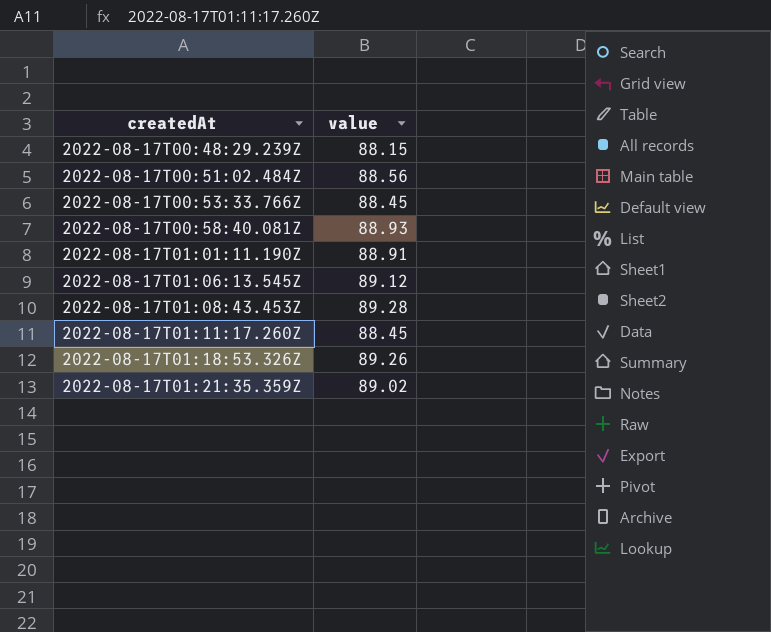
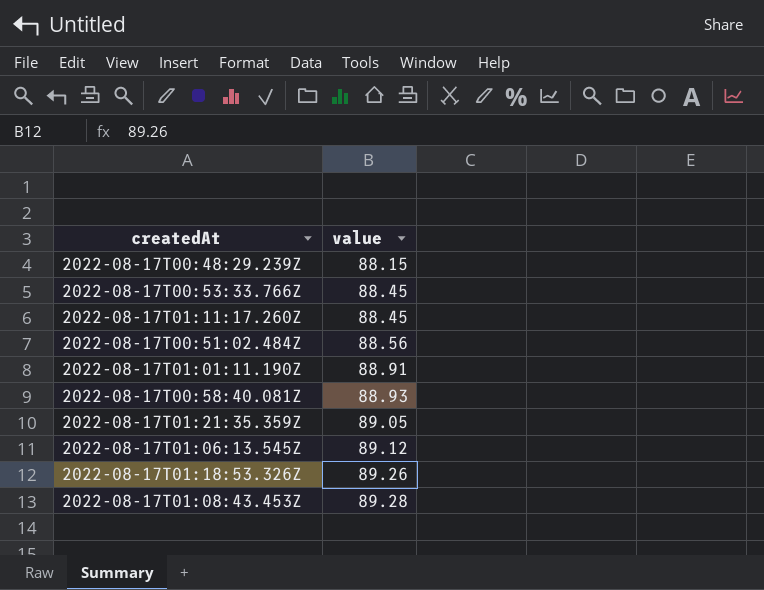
row order: createdAt ascending -> value ascending
2022-08-17T01:21:35.359Z | value: 89.02 -> 89.05

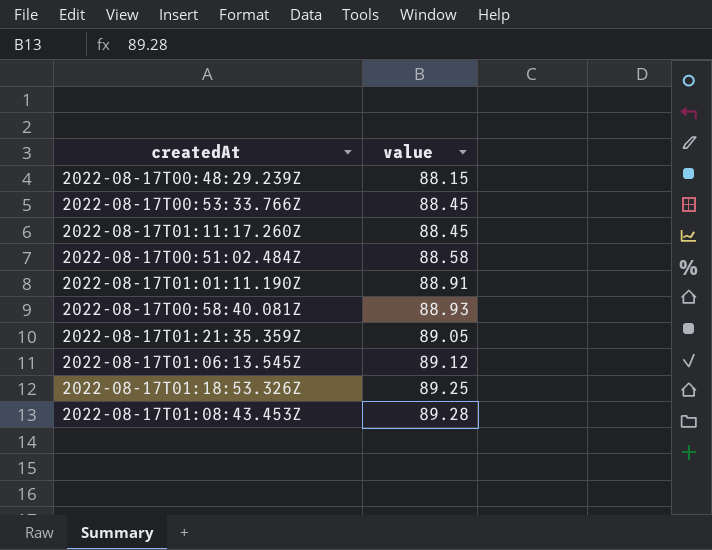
2022-08-17T00:51:02.484Z | value: 88.56 -> 88.58
2022-08-17T01:18:53.326Z | value: 89.26 -> 89.25

